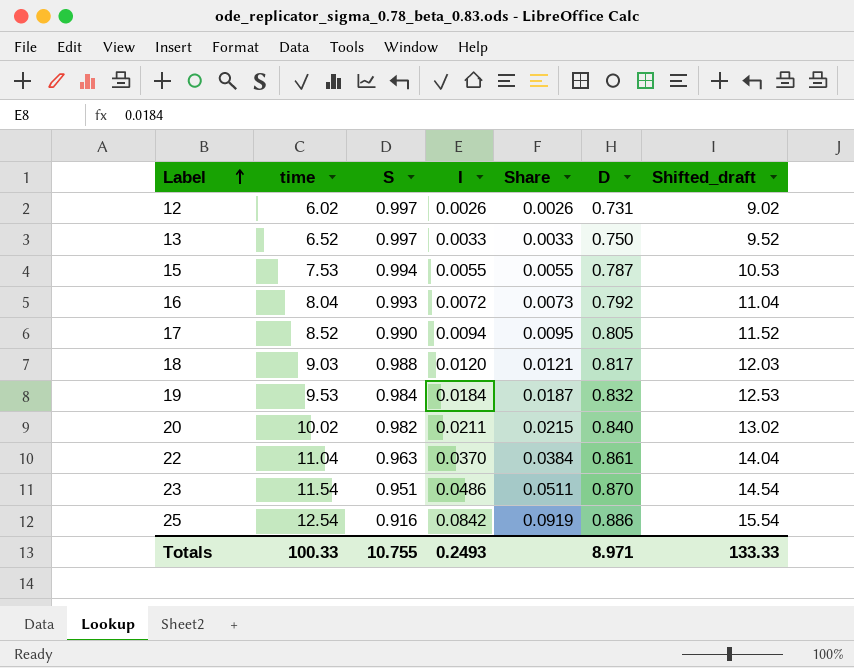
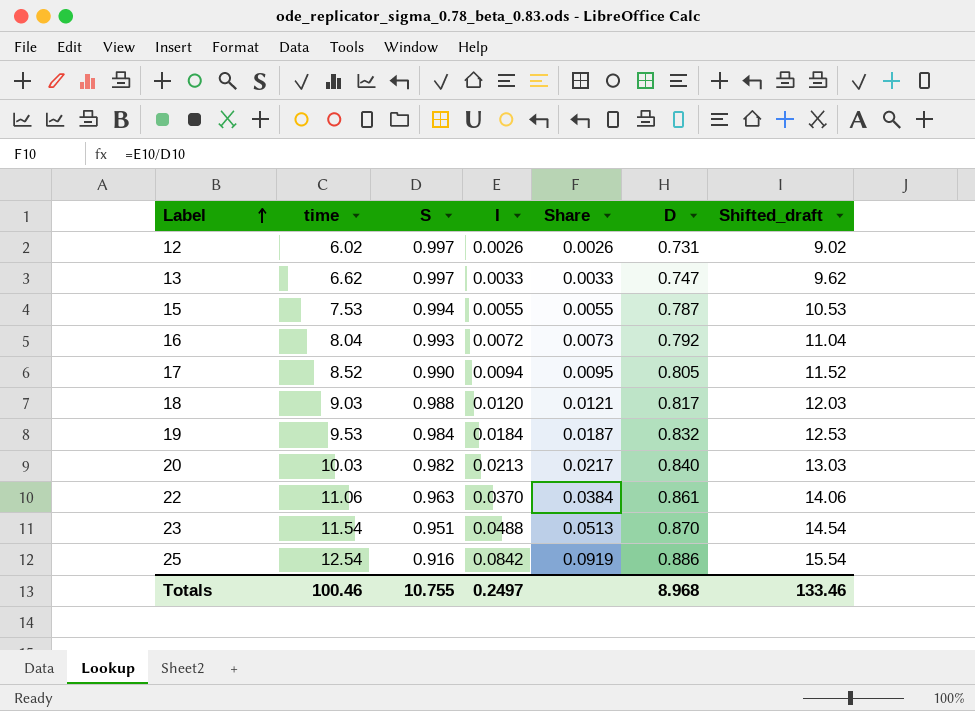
13 | time: 6.52 -> 6.62
13 | D: 0.750 -> 0.747
13 | Shifted_draft: 9.52 -> 9.62
20 | time: 10.02 -> 10.03
20 | I: 0.0211 -> 0.0213
20 | Share: 0.0215 -> 0.0217
20 | Shifted_draft: 13.02 -> 13.03
22 | time: 11.04 -> 11.06
22 | Shifted_draft: 14.04 -> 14.06
23 | I: 0.0486 -> 0.0488
23 | Share: 0.0511 -> 0.0513
Totals | time: 100.33 -> 100.46
Totals | I: 0.2493 -> 0.2497
Totals | D: 8.971 -> 8.968
Totals | Shifted_draft: 133.33 -> 133.46

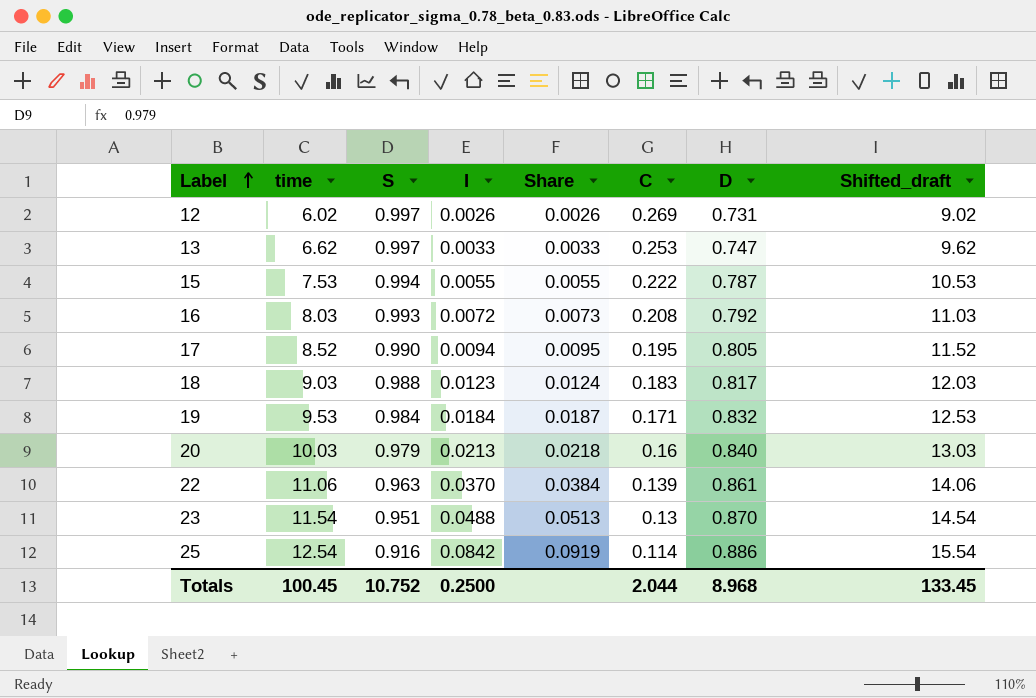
column C | position: none -> 6
16 | time: 8.04 -> 8.03
16 | Shifted_draft: 11.04 -> 11.03
18 | I: 0.0120 -> 0.0123
18 | Share: 0.0121 -> 0.0124
20 | S: 0.982 -> 0.979
20 | Share: 0.0217 -> 0.0218
Totals | time: 100.46 -> 100.45
Totals | S: 10.755 -> 10.752
Totals | I: 0.2497 -> 0.2500
Totals | Shifted_draft: 133.46 -> 133.45

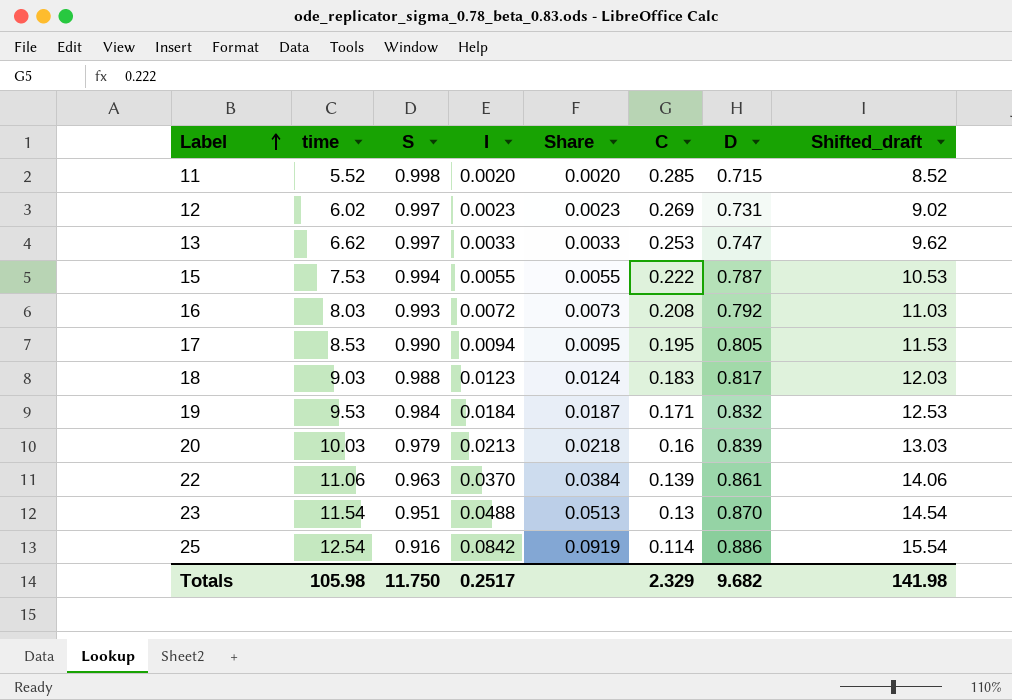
row 11: none -> 5.52 | 0.998 | 0.0020 | 0.0020 | 0.285 | 0.715 | 8.52
12 | I: 0.0026 -> 0.0023
12 | Share: 0.0026 -> 0.0023
17 | time: 8.52 -> 8.53
17 | Shifted_draft: 11.52 -> 11.53
20 | D: 0.840 -> 0.839
Totals | time: 100.45 -> 105.98
Totals | S: 10.752 -> 11.750
Totals | I: 0.2500 -> 0.2517
Totals | C: 2.044 -> 2.329
Totals | D: 8.968 -> 9.682
Totals | Shifted_draft: 133.45 -> 141.98

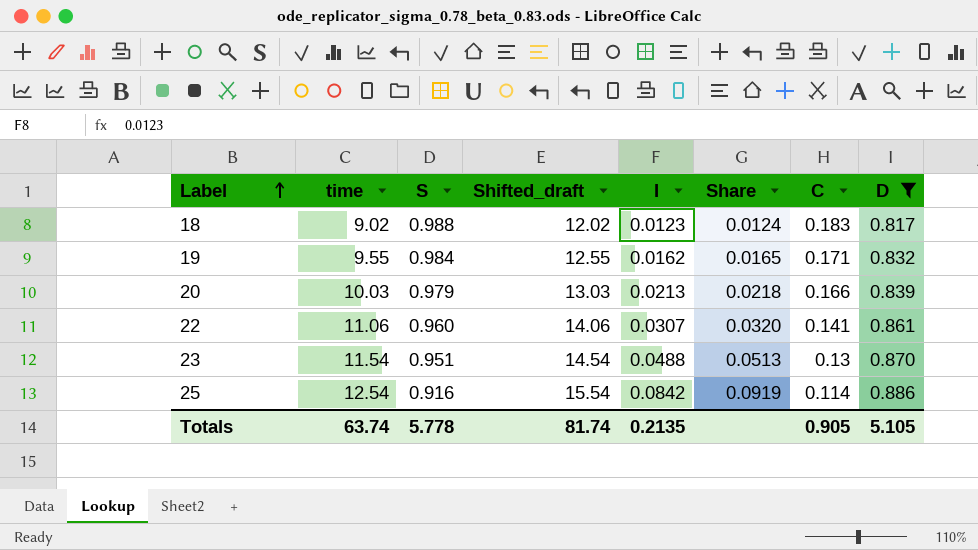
filter: none -> D >= 0.817
column Shifted_draft | position: 8 -> 4
18 | time: 9.03 -> 9.02
18 | Shifted_draft: 12.03 -> 12.02
19 | time: 9.53 -> 9.55
19 | Shifted_draft: 12.53 -> 12.55
19 | I: 0.0184 -> 0.0162
19 | Share: 0.0187 -> 0.0165
20 | C: 0.16 -> 0.166
22 | S: 0.963 -> 0.960
22 | I: 0.0370 -> 0.0307
22 | Share: 0.0384 -> 0.0320
22 | C: 0.139 -> 0.141
Totals | time: 105.98 -> 63.74
Totals | S: 11.750 -> 5.778
Totals | Shifted_draft: 141.98 -> 81.74
Totals | I: 0.2517 -> 0.2135
Totals | C: 2.329 -> 0.905
Totals | D: 9.682 -> 5.105

